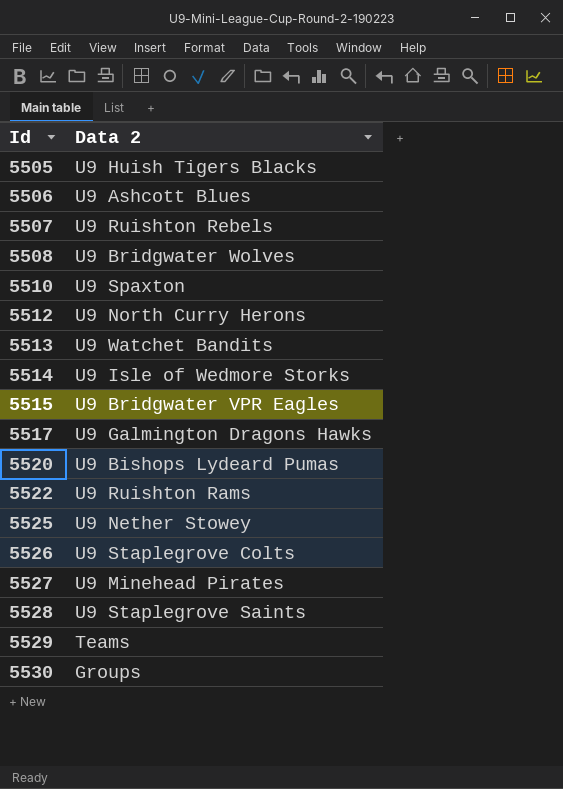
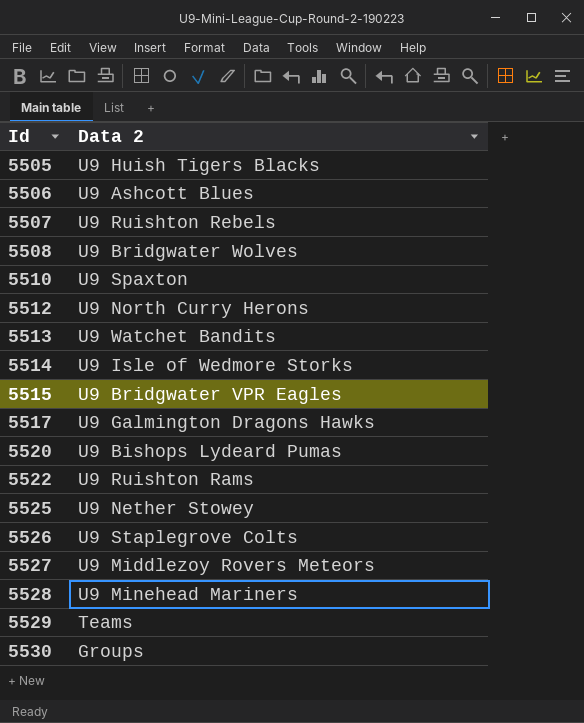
5527 | Data 2: U9 Minehead Pirates -> U9 Middlezoy Rovers Meteors
5528 | Data 2: U9 Staplegrove Saints -> U9 Minehead Mariners

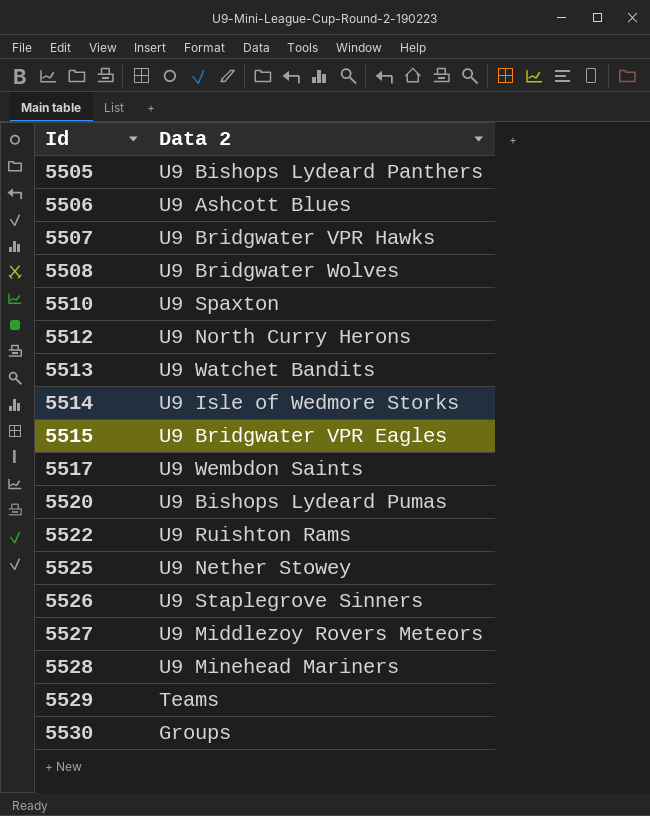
5505 | Data 2: U9 Huish Tigers Blacks -> U9 Bishops Lydeard Panthers
5507 | Data 2: U9 Ruishton Rebels -> U9 Bridgwater VPR Hawks
5517 | Data 2: U9 Galmington Dragons Hawks -> U9 Wembdon Saints
5526 | Data 2: U9 Staplegrove Colts -> U9 Staplegrove Sinners

